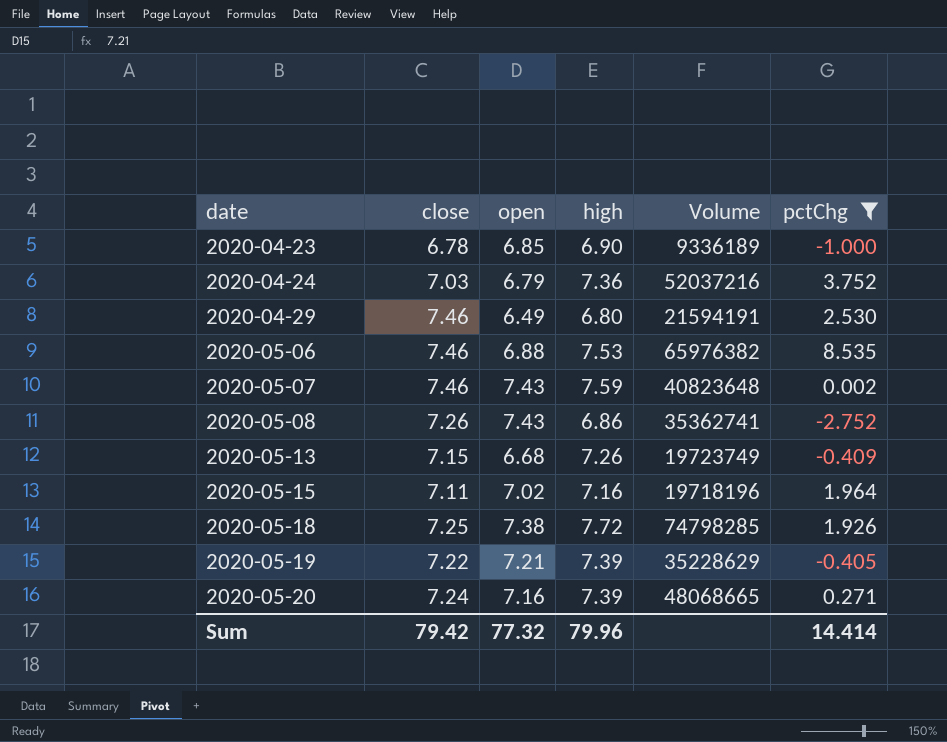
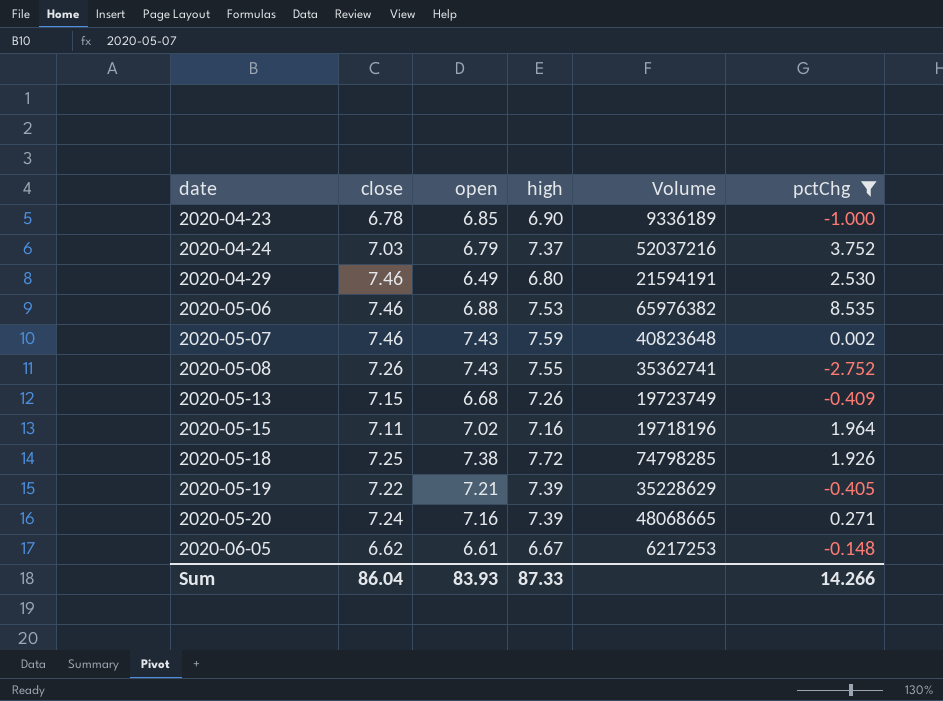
2020-04-24 | high: 7.36 -> 7.37
2020-05-08 | high: 6.86 -> 7.55
row 2020-06-05: none -> 6.62 | 6.61 | 6.67 | 6217253 | -0.148
Sum | close: 79.42 -> 86.04
Sum | open: 77.32 -> 83.93
Sum | high: 79.96 -> 87.33
Sum | pctChg: 14.414 -> 14.266

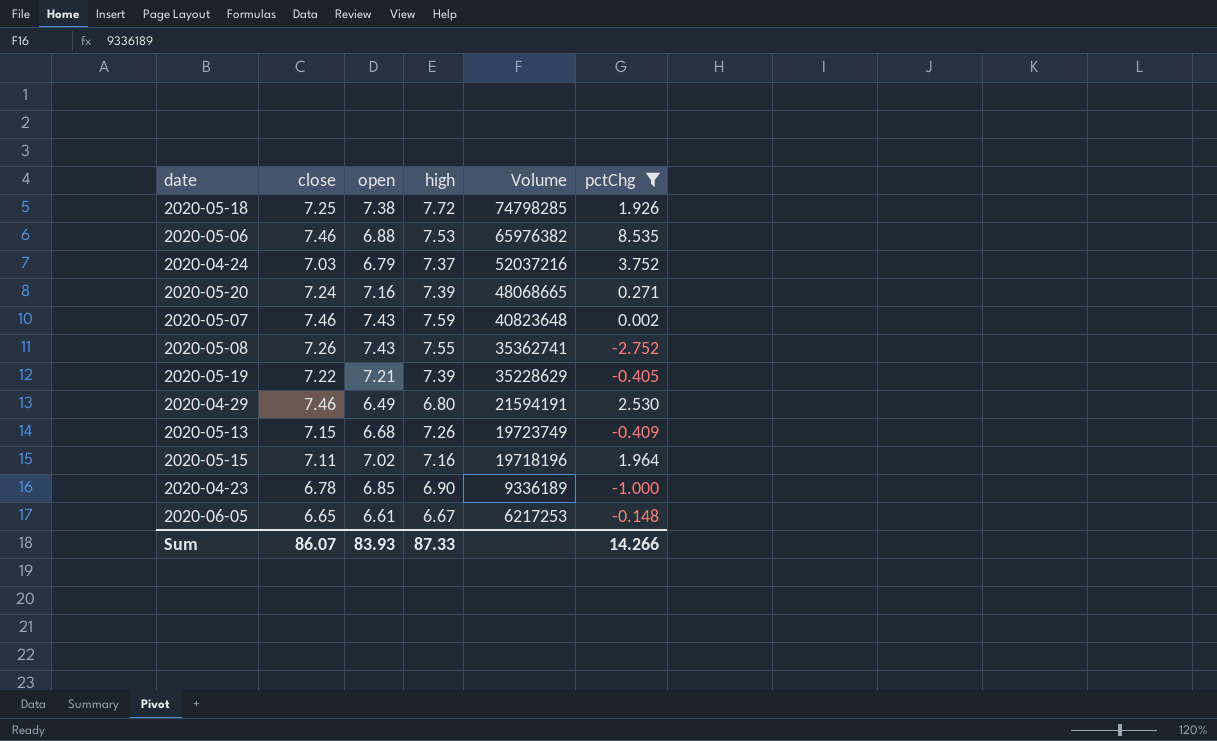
row order: date ascending -> Volume descending
2020-06-05 | close: 6.62 -> 6.65
Sum | close: 86.04 -> 86.07

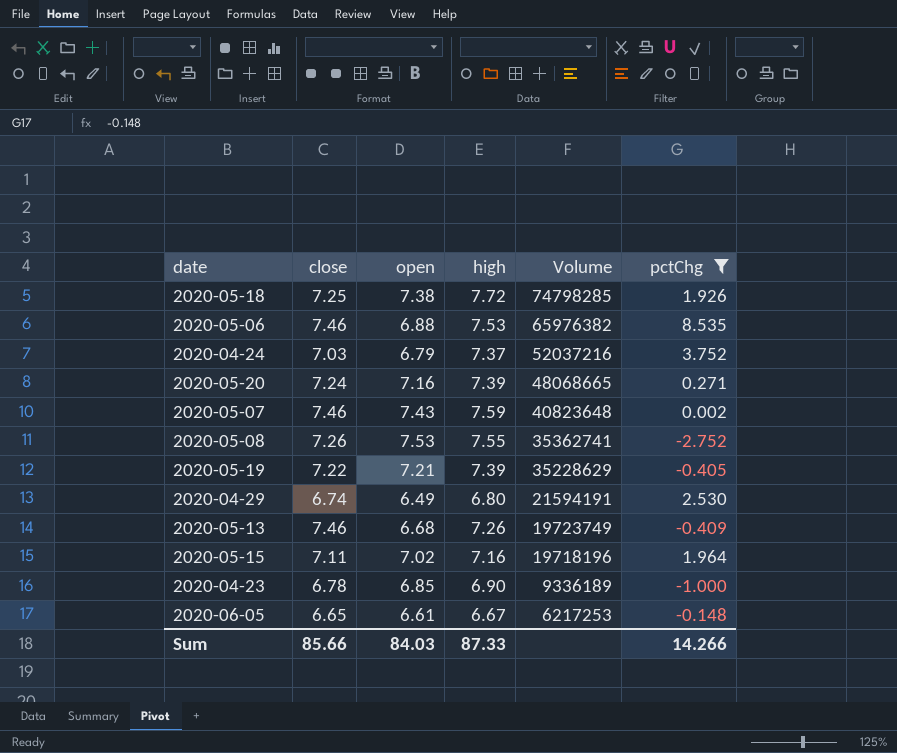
2020-05-08 | open: 7.43 -> 7.53
2020-04-29 | close: 7.46 -> 6.74
2020-05-13 | close: 7.15 -> 7.46
Sum | close: 86.07 -> 85.66
Sum | open: 83.93 -> 84.03

